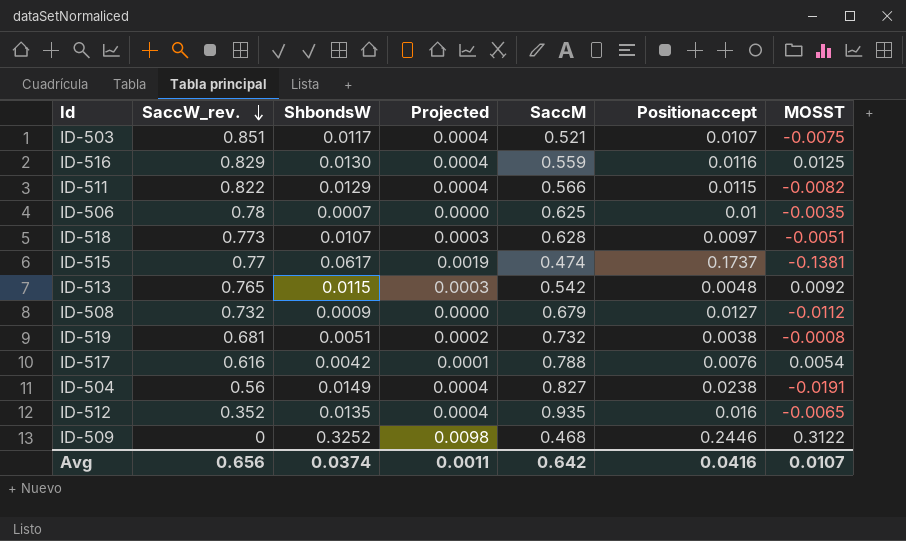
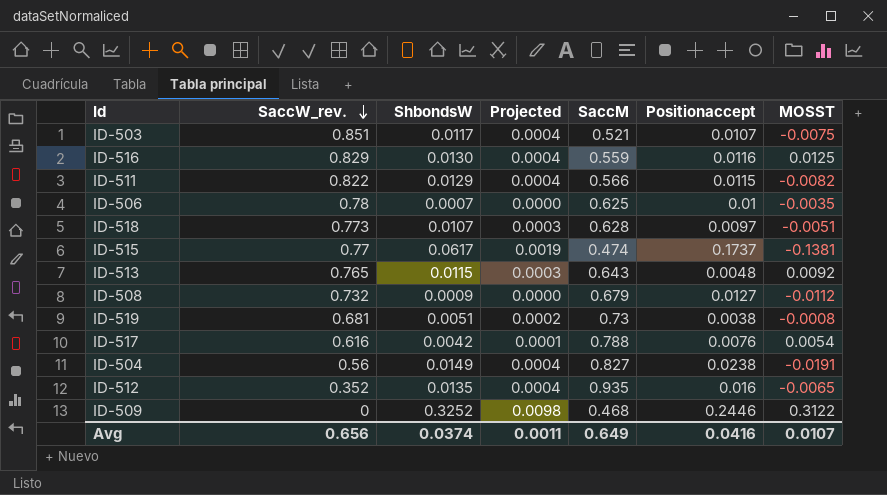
ID-513 | SaccM: 0.542 -> 0.643
ID-519 | SaccM: 0.732 -> 0.73
Avg | SaccM: 0.642 -> 0.649

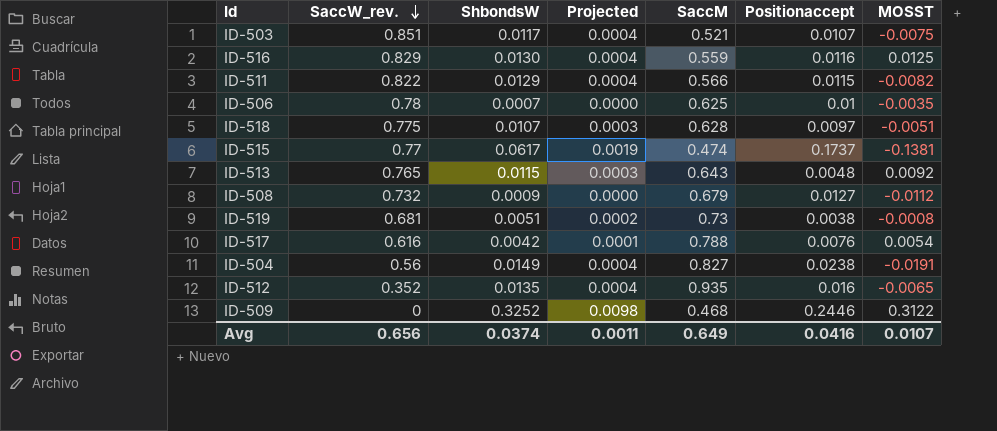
ID-518 | SaccW_rev.: 0.773 -> 0.775

